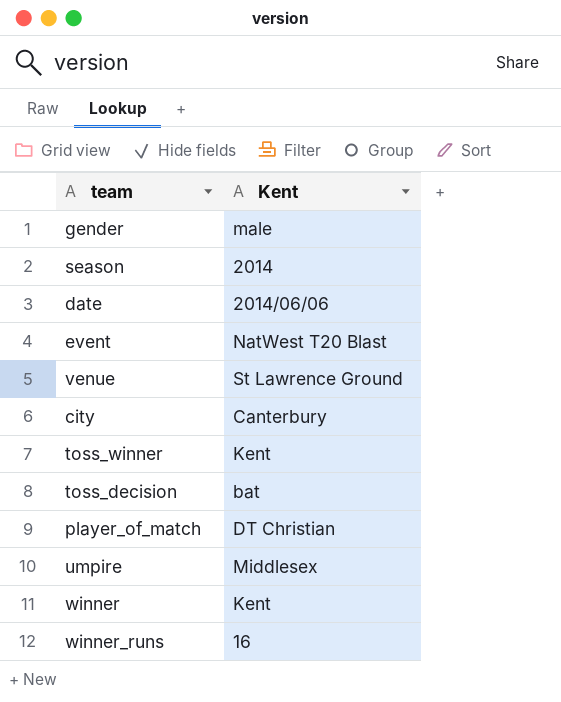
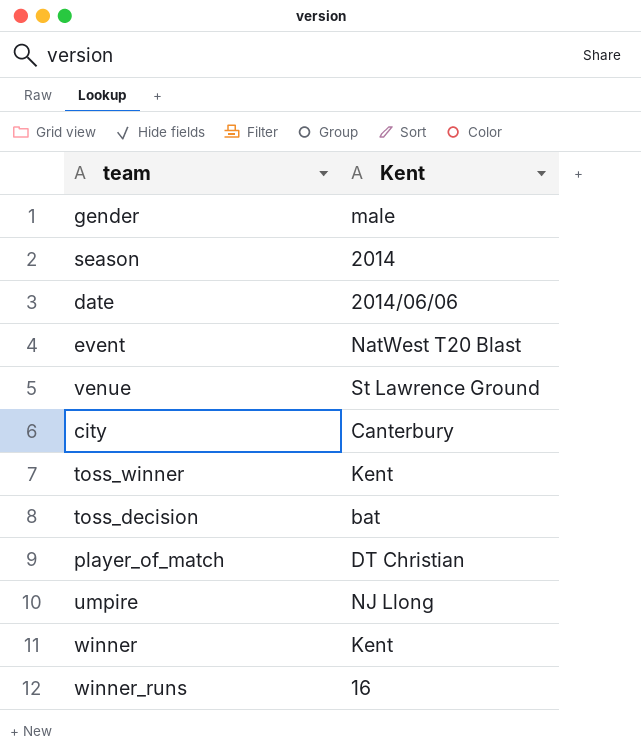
umpire | Kent: Middlesex -> NJ Llong

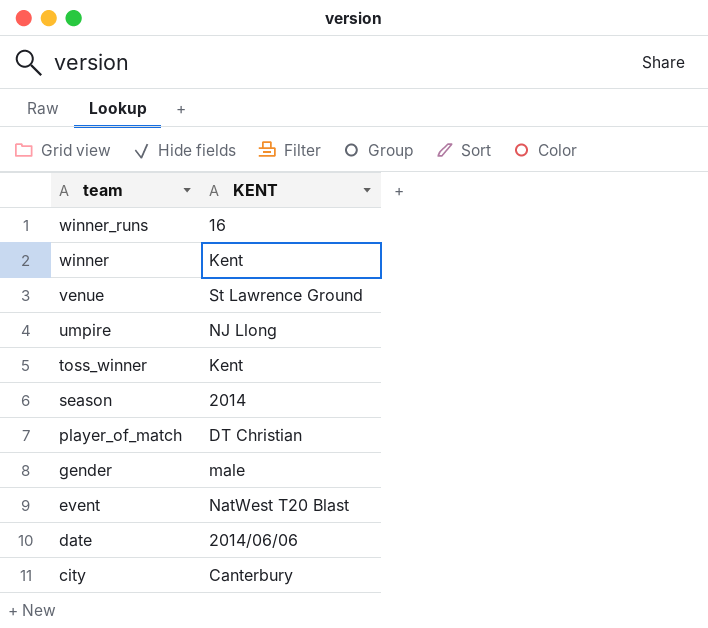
row order: none -> team descending
column name: Kent -> KENT
row toss_decision: bat -> none

